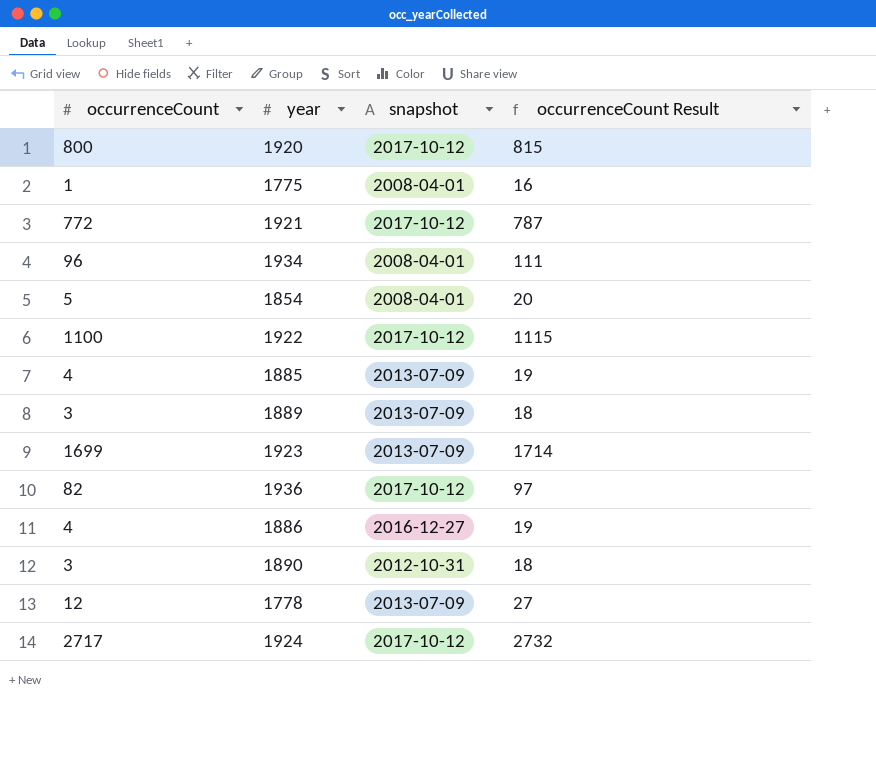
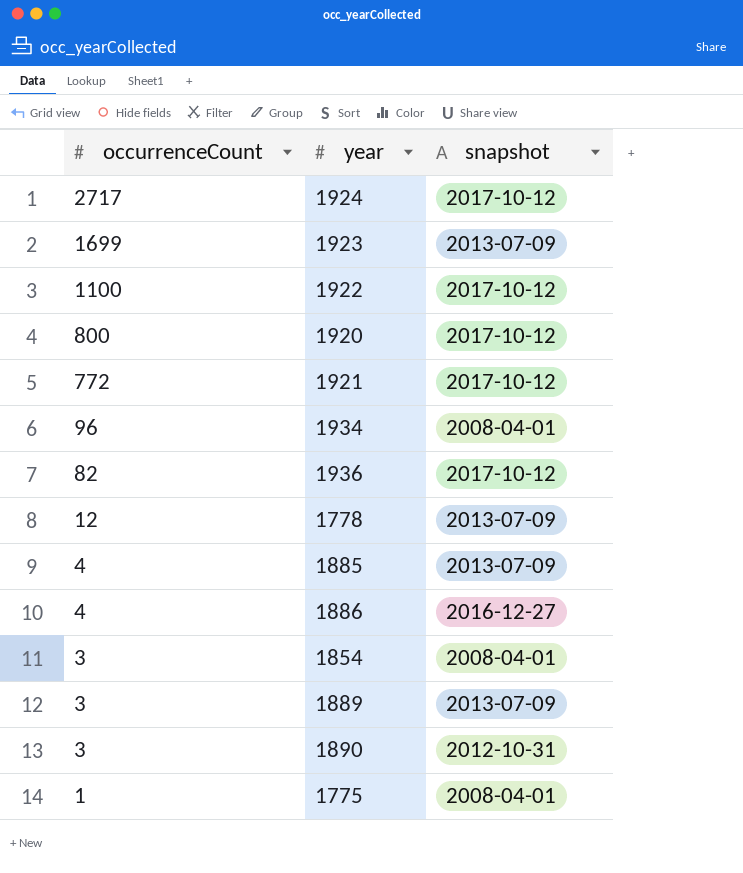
row order: none -> occurrenceCount descending
column occurrenceCount Result | formula: [occurrenceCount] + 15 -> none
1854 | occurrenceCount: 5 -> 3

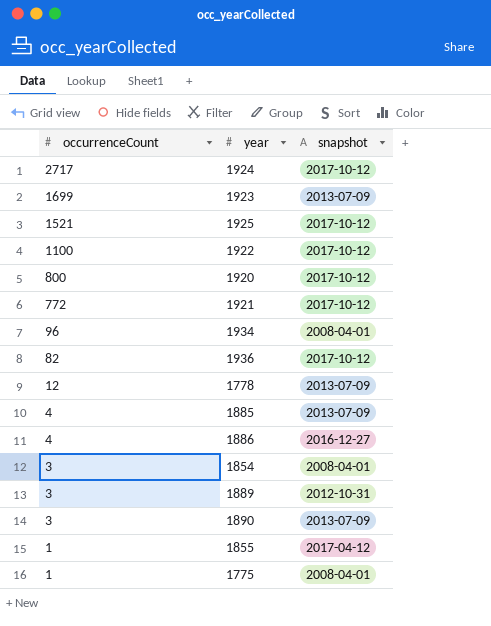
row 1925: none -> 1521 | 2017-10-12
1889 | snapshot: 2013-07-09 -> 2012-10-31
1890 | snapshot: 2012-10-31 -> 2013-07-09
row 1855: none -> 1 | 2017-04-12

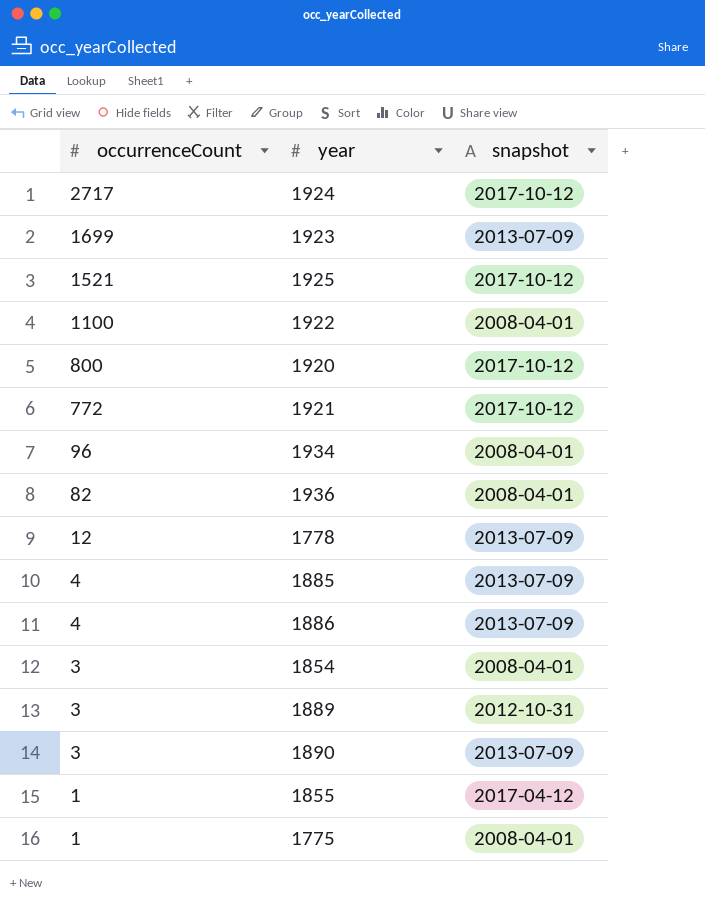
1922 | snapshot: 2017-10-12 -> 2008-04-01
1936 | snapshot: 2017-10-12 -> 2008-04-01
1886 | snapshot: 2016-12-27 -> 2013-07-09

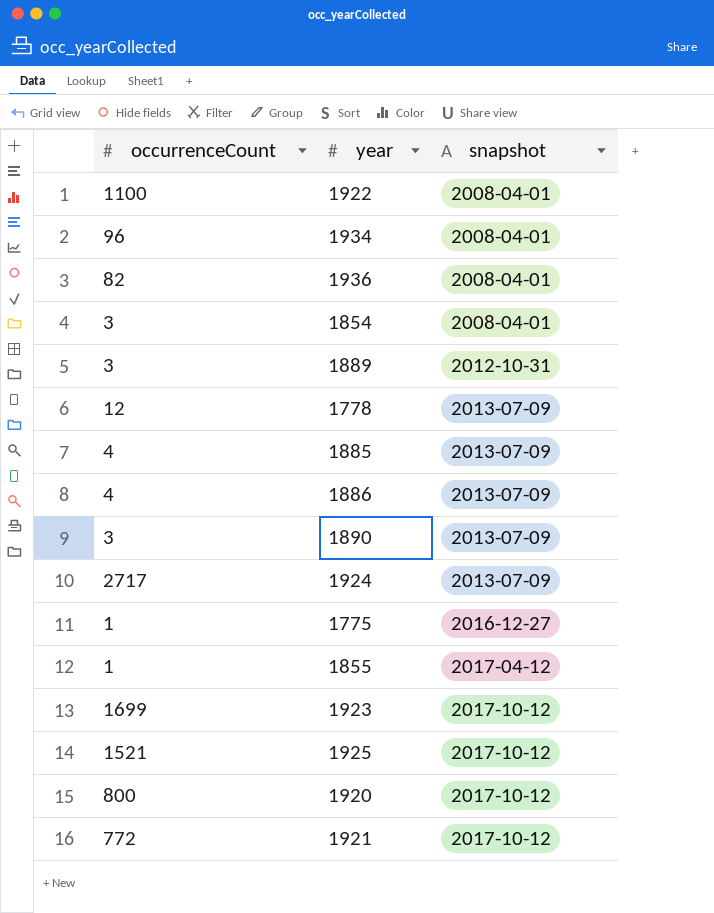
row order: occurrenceCount descending -> snapshot ascending
1924 | snapshot: 2017-10-12 -> 2013-07-09
1775 | snapshot: 2008-04-01 -> 2016-12-27
1923 | snapshot: 2013-07-09 -> 2017-10-12

